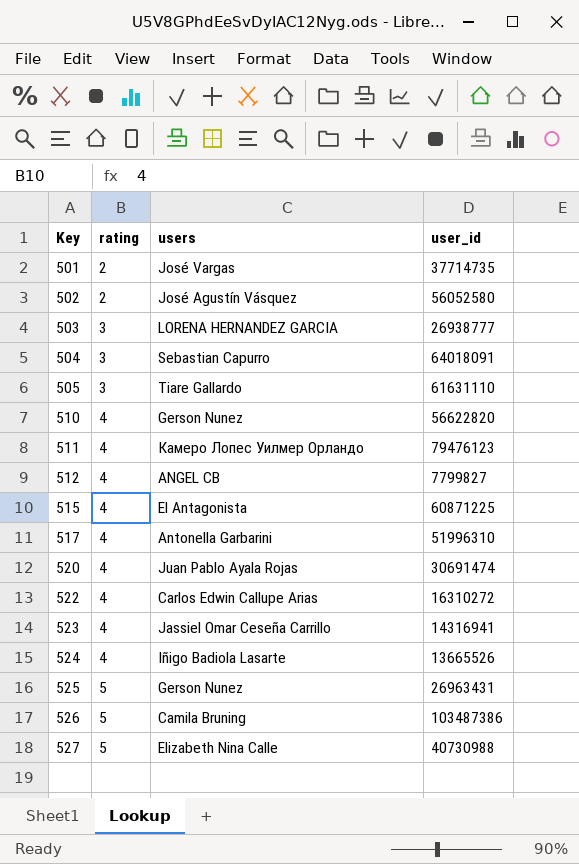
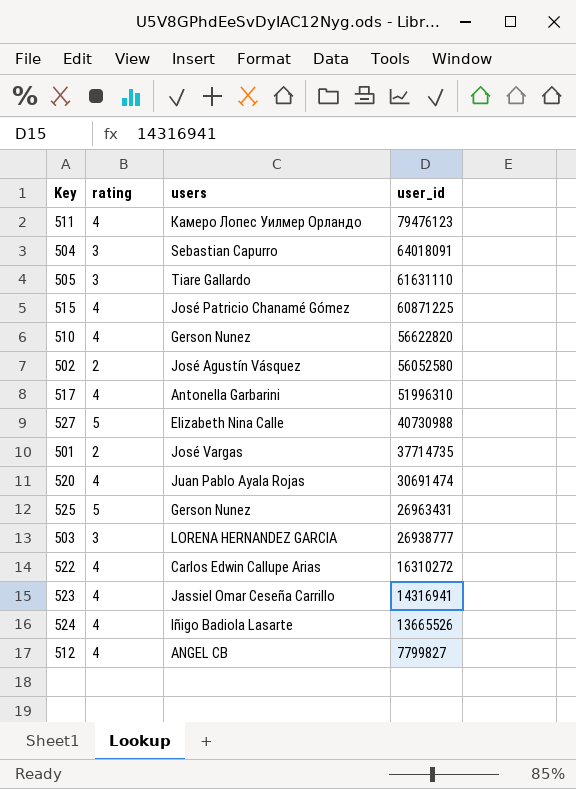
row order: Key ascending -> user_id descending
row 526: 5 | Camila Bruning | 103487386 -> none
515 | users: El Antagonista -> José Patricio Chanamé Gómez

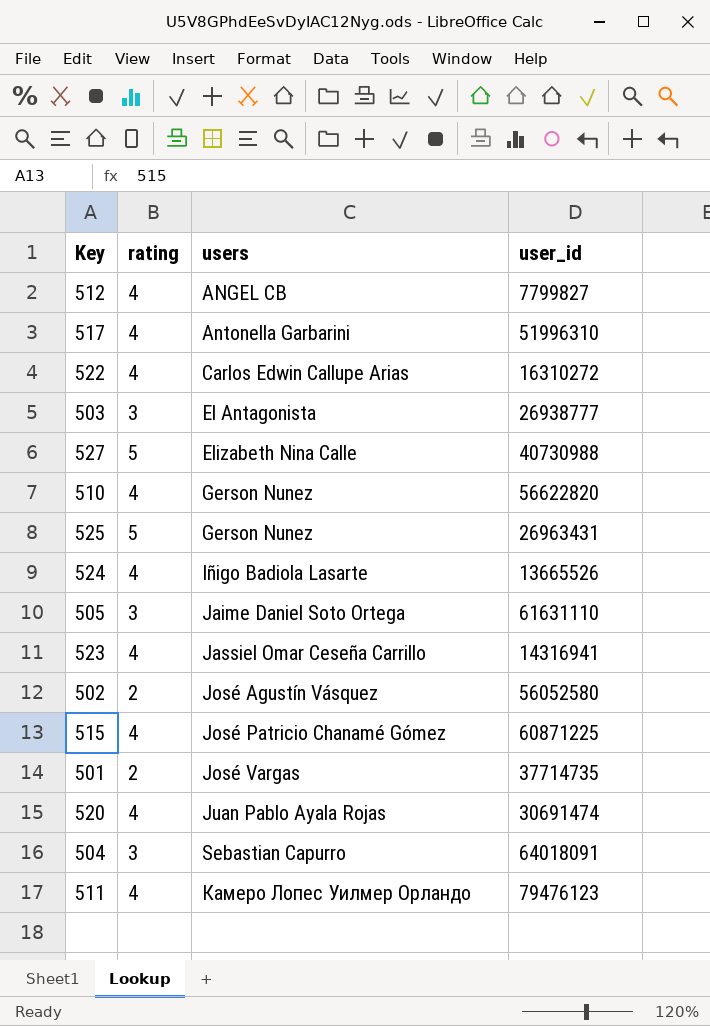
row order: user_id descending -> users ascending
503 | users: LORENA HERNANDEZ GARCIA -> El Antagonista
505 | users: Tiare Gallardo -> Jaime Daniel Soto Ortega

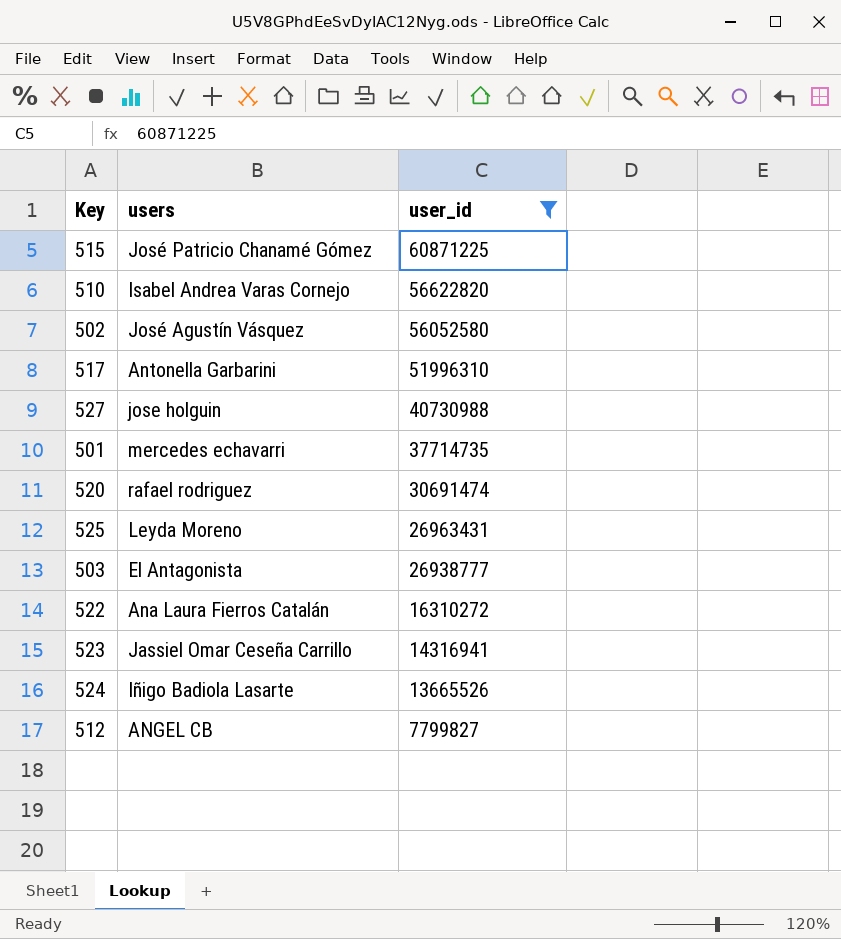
filter: none -> user_id <= 60871225
row order: users ascending -> user_id descending
column rating | position: 2 -> none
510 | users: Gerson Nunez -> Isabel Andrea Varas Cornejo
527 | users: Elizabeth Nina Calle -> jose holguin
501 | users: José Vargas -> mercedes echavarri
520 | users: Juan Pablo Ayala Rojas -> rafael rodriguez
525 | users: Gerson Nunez -> Leyda Moreno
522 | users: Carlos Edwin Callupe Arias -> Ana Laura Fierros Catalán

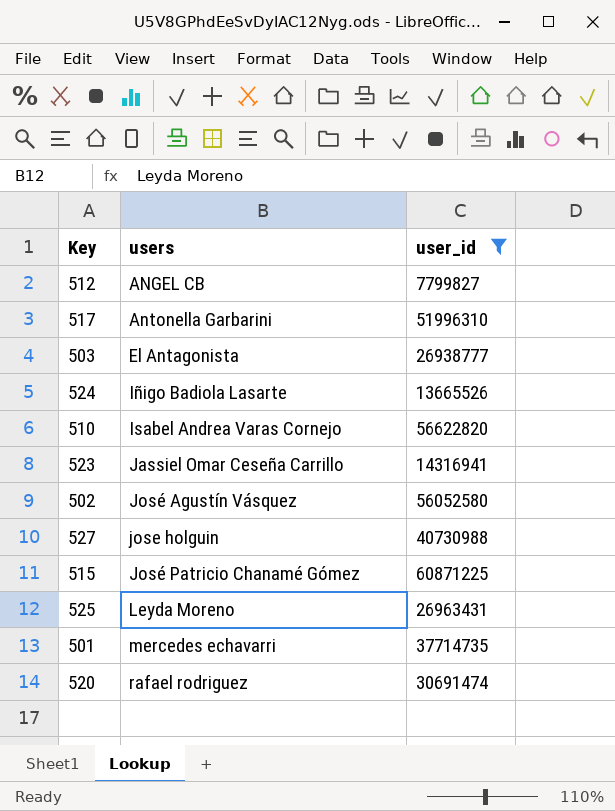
row order: user_id descending -> users ascending
row 522: Ana Laura Fierros Catalán | 16310272 -> none

